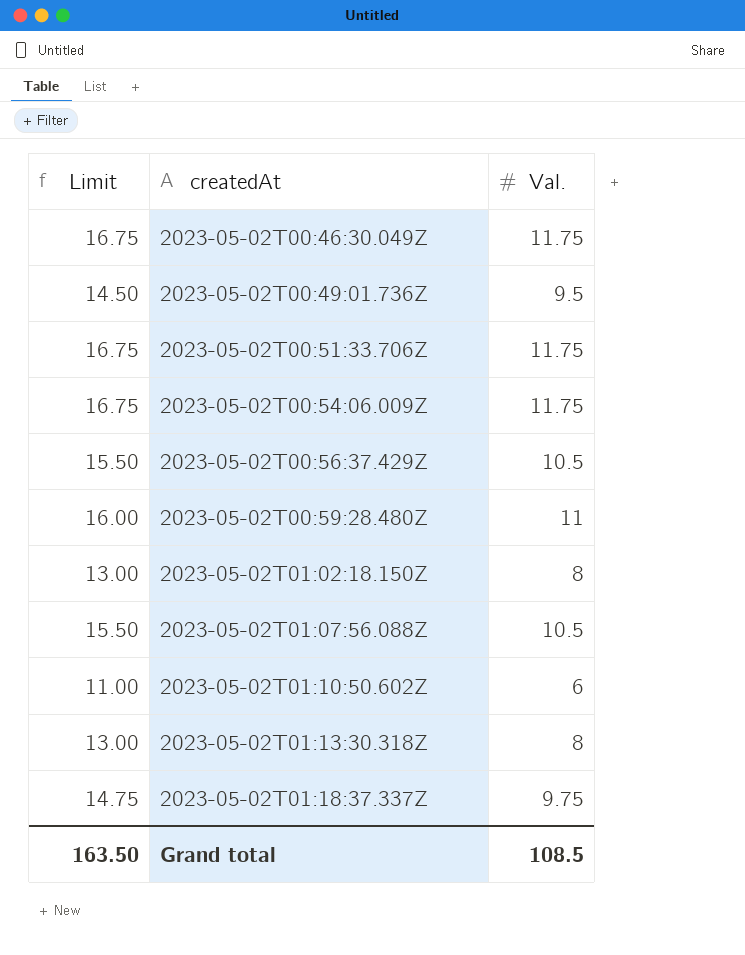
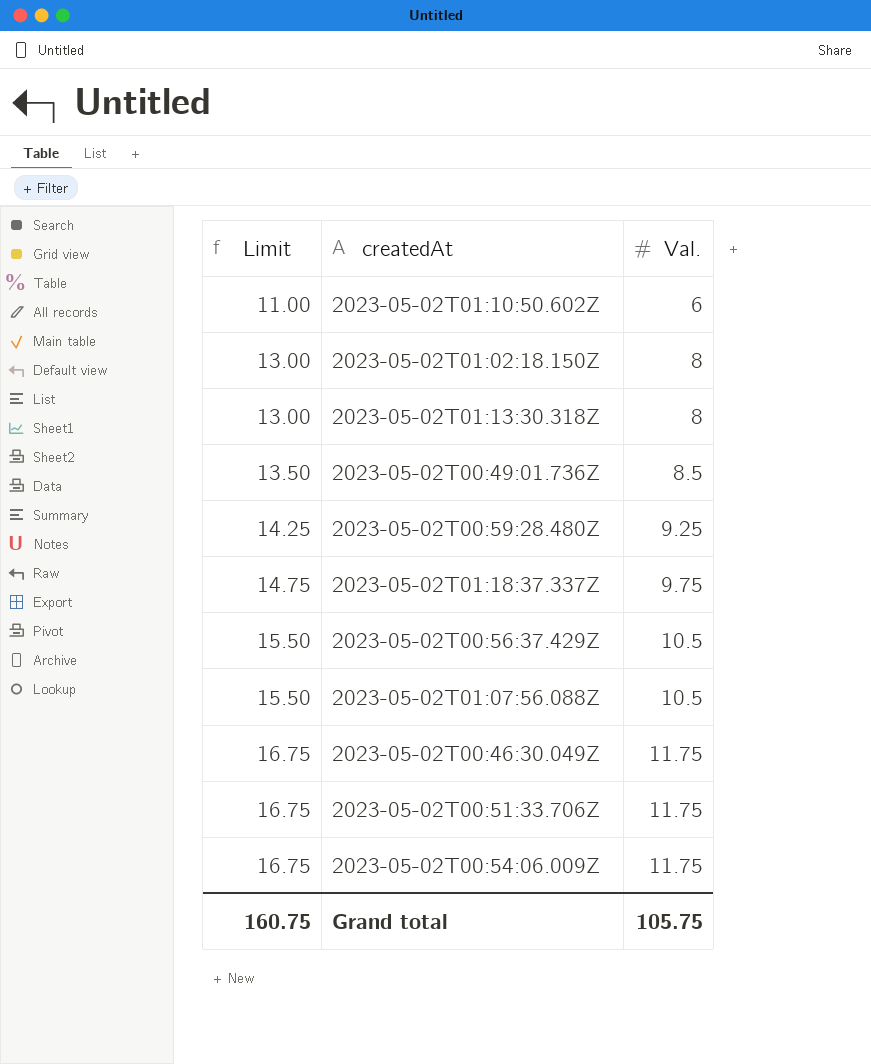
row order: createdAt ascending -> Limit ascending
2023-05-02T00:49:01.736Z | Limit: 14.50 -> 13.50
2023-05-02T00:49:01.736Z | Val.: 9.5 -> 8.5
2023-05-02T00:59:28.480Z | Limit: 16.00 -> 14.25
2023-05-02T00:59:28.480Z | Val.: 11 -> 9.25
Grand total | Limit: 163.50 -> 160.75
Grand total | Val.: 108.5 -> 105.75

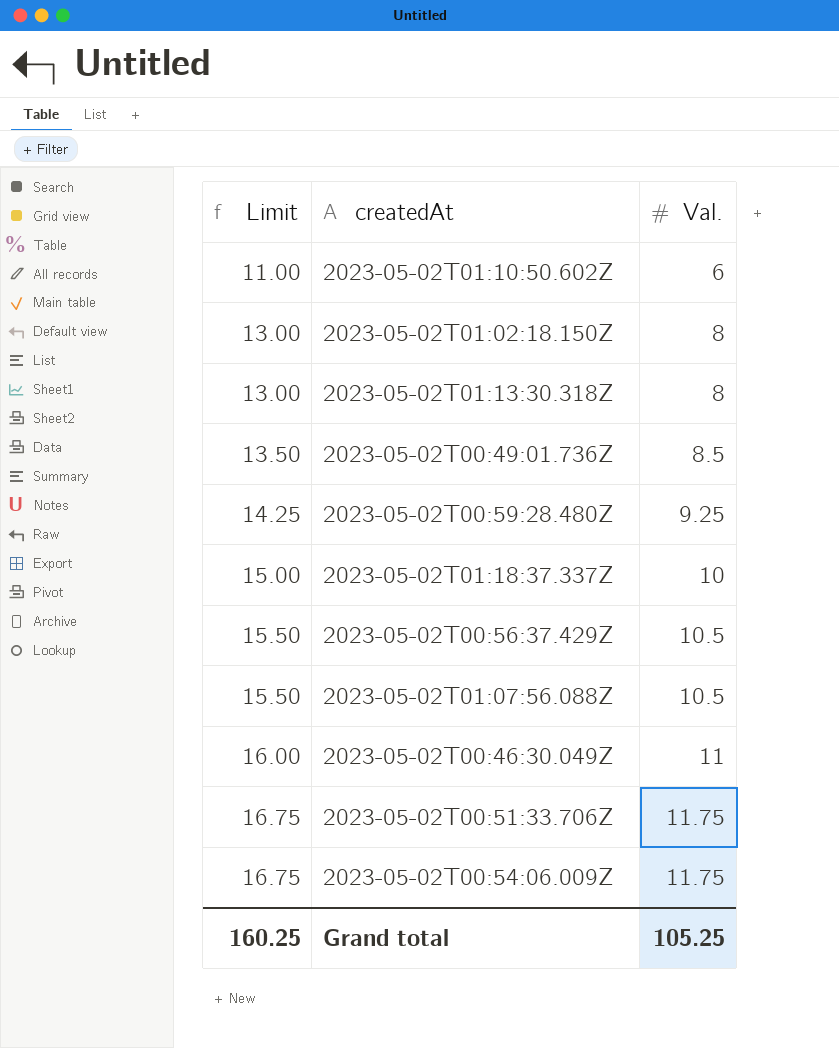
2023-05-02T01:18:37.337Z | Limit: 14.75 -> 15.00
2023-05-02T01:18:37.337Z | Val.: 9.75 -> 10
2023-05-02T00:46:30.049Z | Limit: 16.75 -> 16.00
2023-05-02T00:46:30.049Z | Val.: 11.75 -> 11
Grand total | Limit: 160.75 -> 160.25
Grand total | Val.: 105.75 -> 105.25

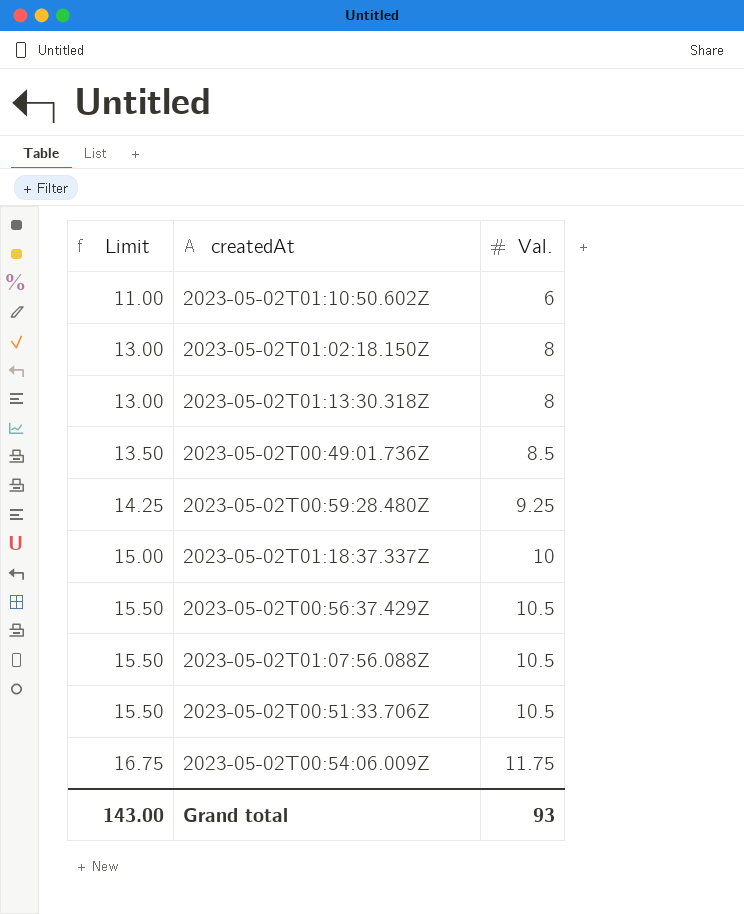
row 2023-05-02T00:46:30.049Z: 16.00 | 11 -> none
2023-05-02T00:51:33.706Z | Limit: 16.75 -> 15.50
2023-05-02T00:51:33.706Z | Val.: 11.75 -> 10.5
Grand total | Limit: 160.25 -> 143.00
Grand total | Val.: 105.25 -> 93

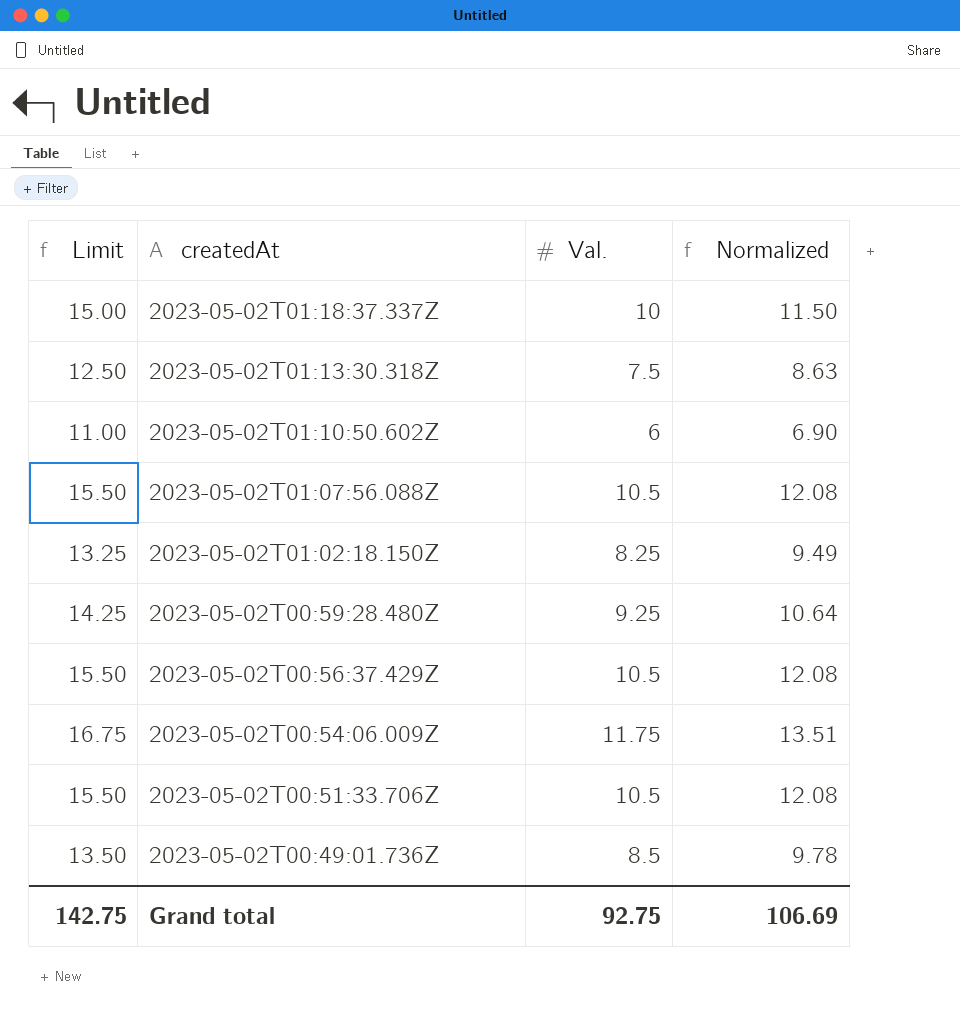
row order: Limit ascending -> createdAt descending
column Normalized | formula: none -> [Val.] * 1.15
2023-05-02T01:13:30.318Z | Limit: 13.00 -> 12.50
2023-05-02T01:13:30.318Z | Val.: 8 -> 7.5
2023-05-02T01:02:18.150Z | Limit: 13.00 -> 13.25
2023-05-02T01:02:18.150Z | Val.: 8 -> 8.25
Grand total | Limit: 143.00 -> 142.75
Grand total | Val.: 93 -> 92.75

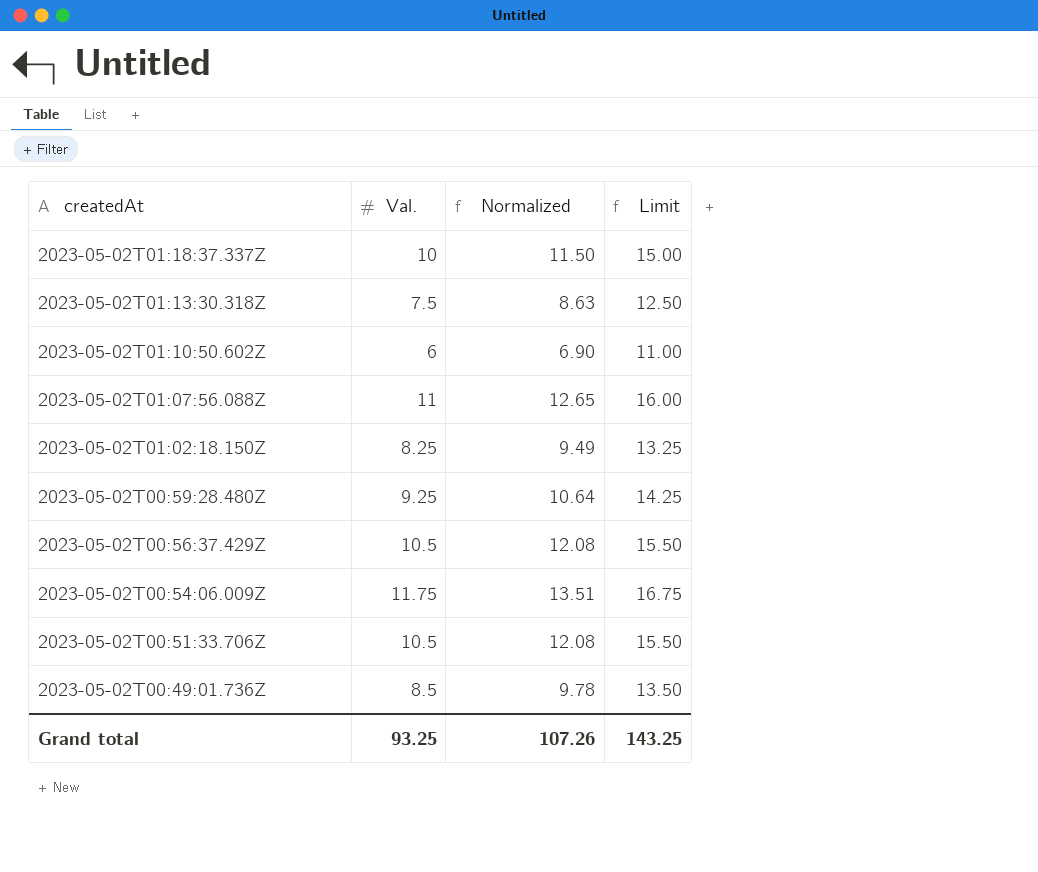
column Limit | position: 1 -> 4
2023-05-02T01:07:56.088Z | Val.: 10.5 -> 11
2023-05-02T01:07:56.088Z | Normalized: 12.08 -> 12.65
2023-05-02T01:07:56.088Z | Limit: 15.50 -> 16.00
Grand total | Val.: 92.75 -> 93.25
Grand total | Normalized: 106.69 -> 107.26
Grand total | Limit: 142.75 -> 143.25

